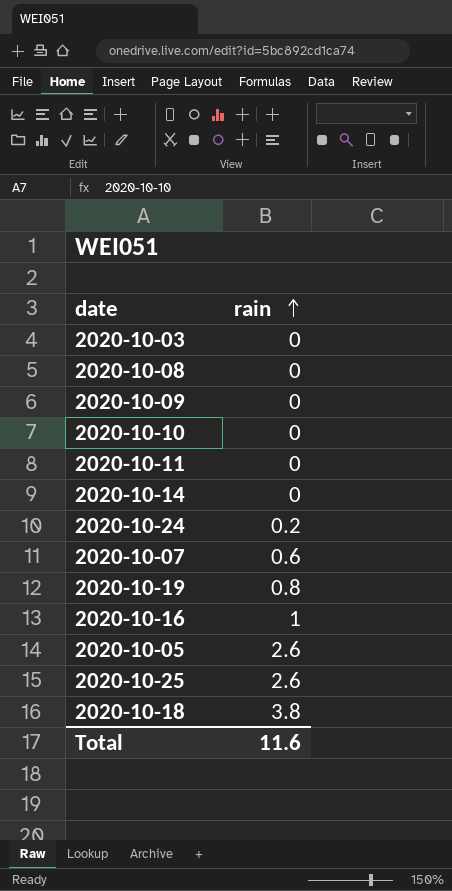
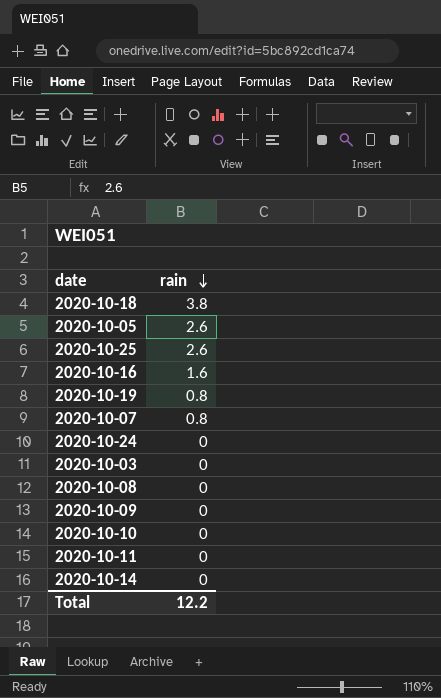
row order: rain ascending -> rain descending
2020-10-16 | rain: 1 -> 1.6
2020-10-07 | rain: 0.6 -> 0.8
2020-10-24 | rain: 0.2 -> 0
Total | rain: 11.6 -> 12.2

